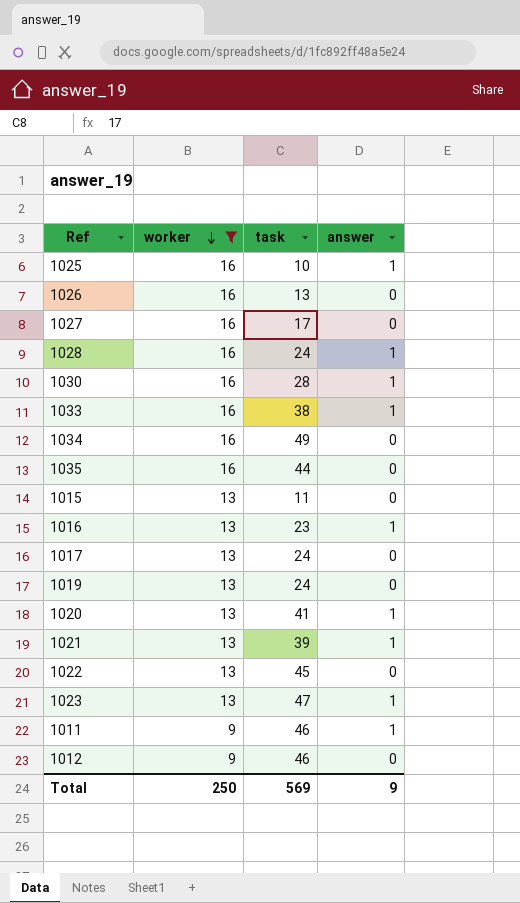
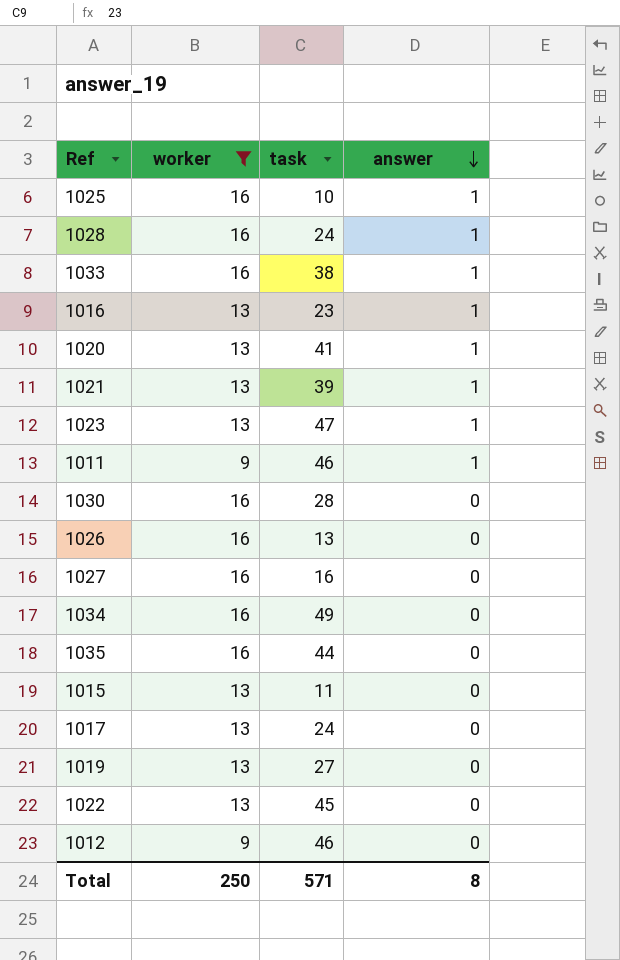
row order: worker descending -> answer descending
1030 | answer: 1 -> 0
1027 | task: 17 -> 16
1019 | task: 24 -> 27
Total | task: 569 -> 571
Total | answer: 9 -> 8

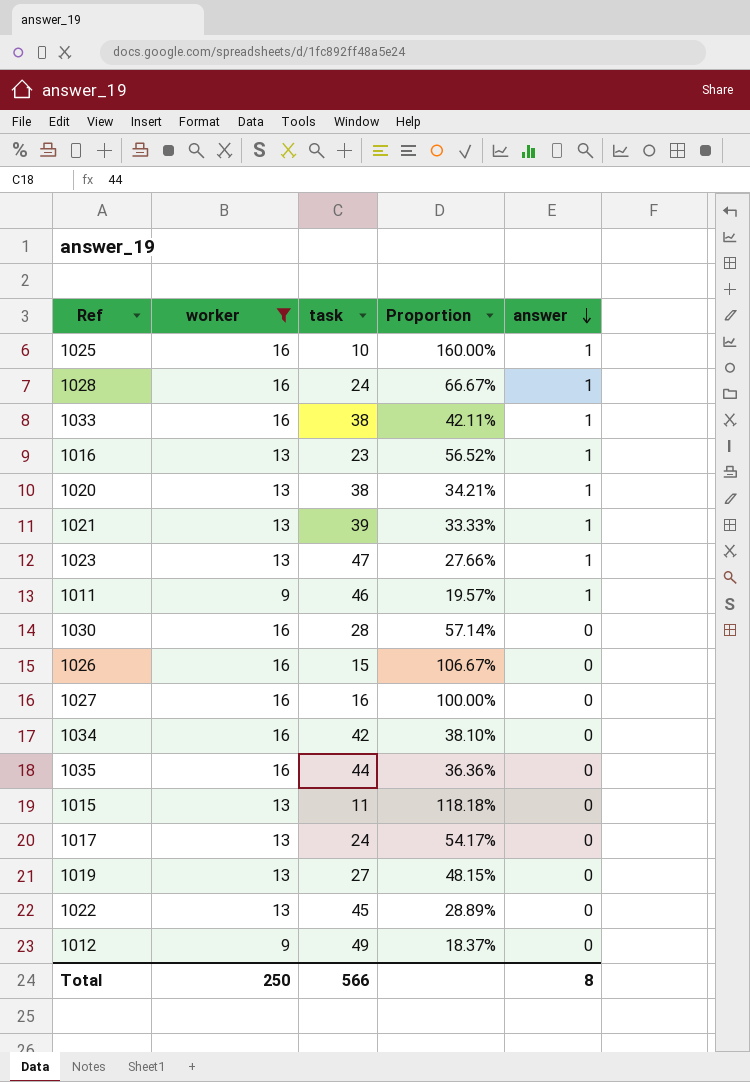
column Proportion | formula: none -> [worker] / [task]
1020 | task: 41 -> 38
1026 | task: 13 -> 15
1034 | task: 49 -> 42
1012 | task: 46 -> 49
Total | task: 571 -> 566

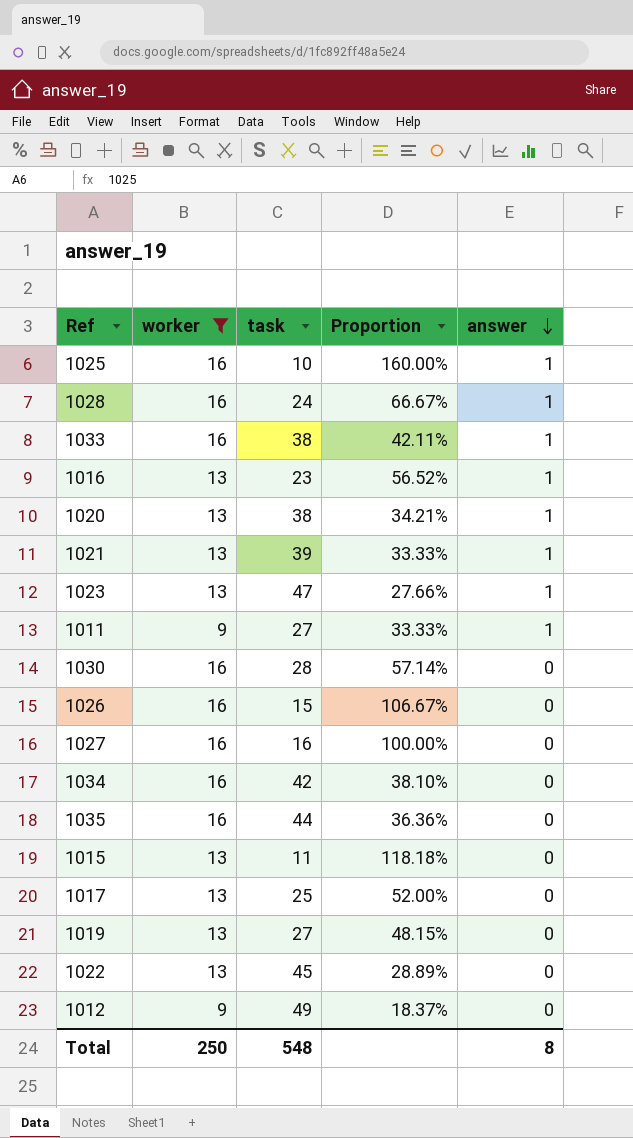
1011 | task: 46 -> 27
1011 | Proportion: 19.57% -> 33.33%
1017 | task: 24 -> 25
1017 | Proportion: 54.17% -> 52.00%
Total | task: 566 -> 548

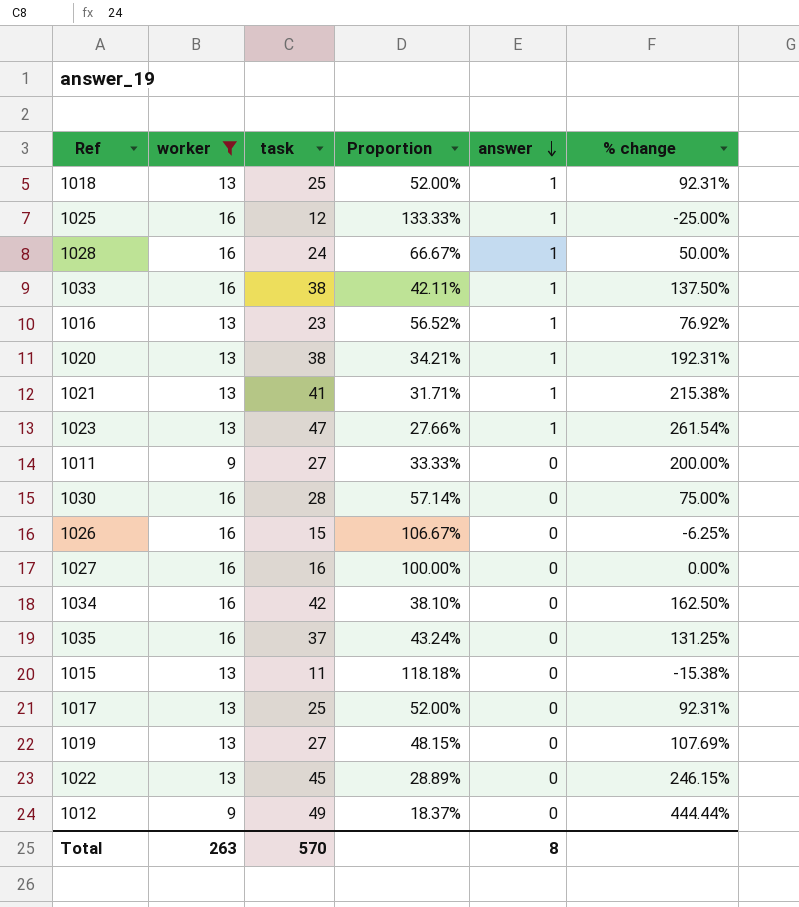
column % change | formula: none -> ([task] - [worker]) / [worker]
row 1018: none -> 13 | 25 | 52.00% | 1 | 92.31%
1025 | task: 10 -> 12
1025 | Proportion: 160.00% -> 133.33%
1021 | task: 39 -> 41
1021 | Proportion: 33.33% -> 31.71%
1011 | answer: 1 -> 0
1035 | task: 44 -> 37
1035 | Proportion: 36.36% -> 43.24%
Total | worker: 250 -> 263
Total | task: 548 -> 570

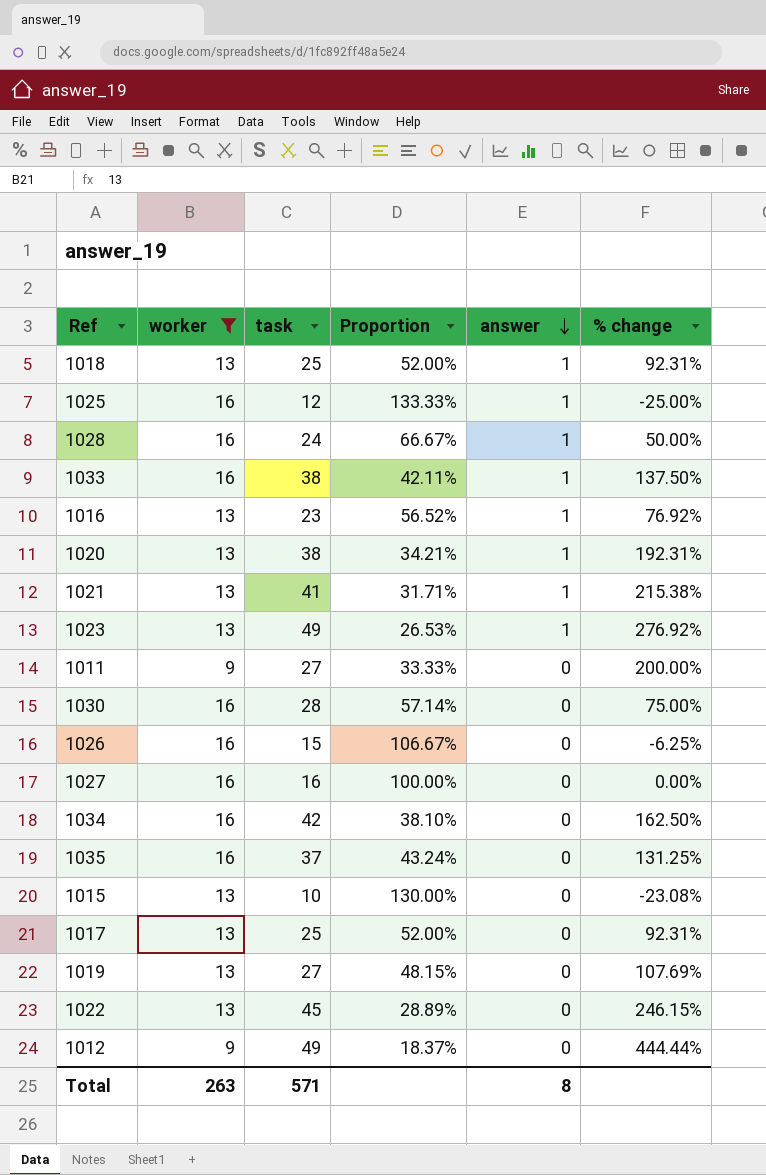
1023 | task: 47 -> 49
1023 | Proportion: 27.66% -> 26.53%
1023 | % change: 261.54% -> 276.92%
1015 | task: 11 -> 10
1015 | Proportion: 118.18% -> 130.00%
1015 | % change: -15.38% -> -23.08%
Total | task: 570 -> 571

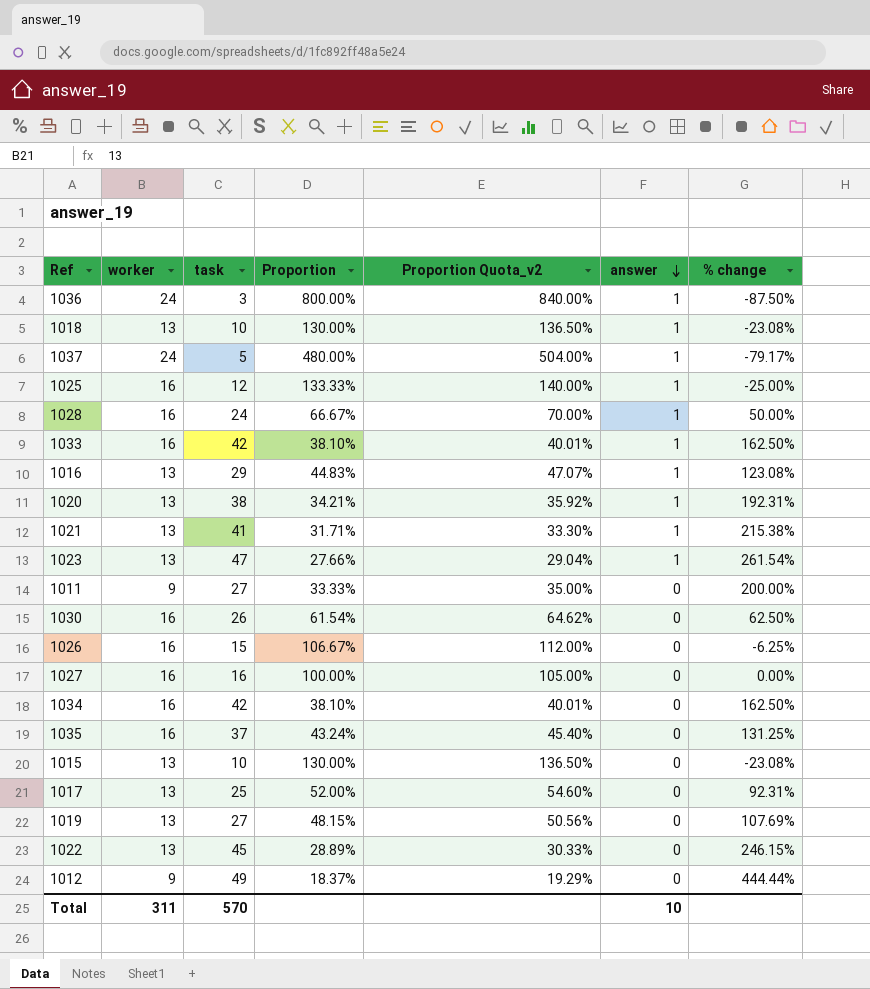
filter: worker != 24 -> none
column Proportion Quota_v2 | formula: none -> [Proportion] * 1.05
1018 | task: 25 -> 10
1018 | Proportion: 52.00% -> 130.00%
1018 | % change: 92.31% -> -23.08%
1033 | task: 38 -> 42
1033 | Proportion: 42.11% -> 38.10%
1033 | % change: 137.50% -> 162.50%
1016 | task: 23 -> 29
1016 | Proportion: 56.52% -> 44.83%
1016 | % change: 76.92% -> 123.08%
1023 | task: 49 -> 47
1023 | Proportion: 26.53% -> 27.66%
1023 | % change: 276.92% -> 261.54%
1030 | task: 28 -> 26
1030 | Proportion: 57.14% -> 61.54%
1030 | % change: 75.00% -> 62.50%
Total | worker: 263 -> 311
Total | task: 571 -> 570
Total | answer: 8 -> 10

